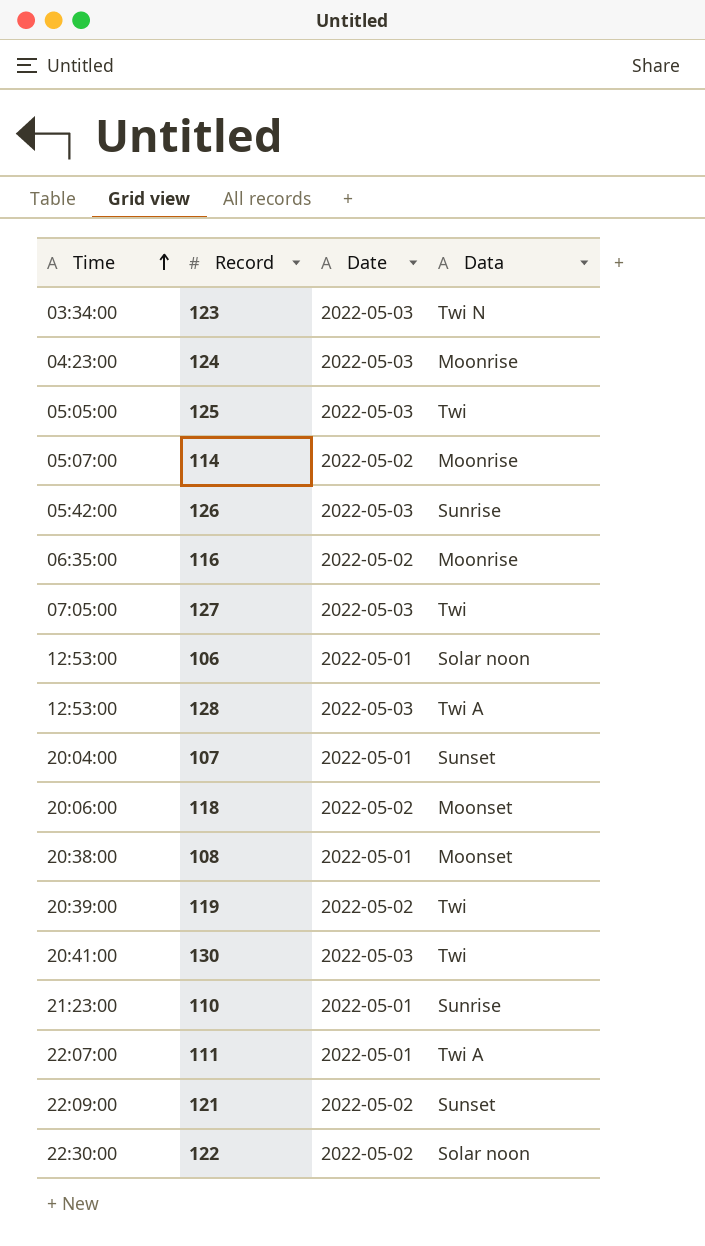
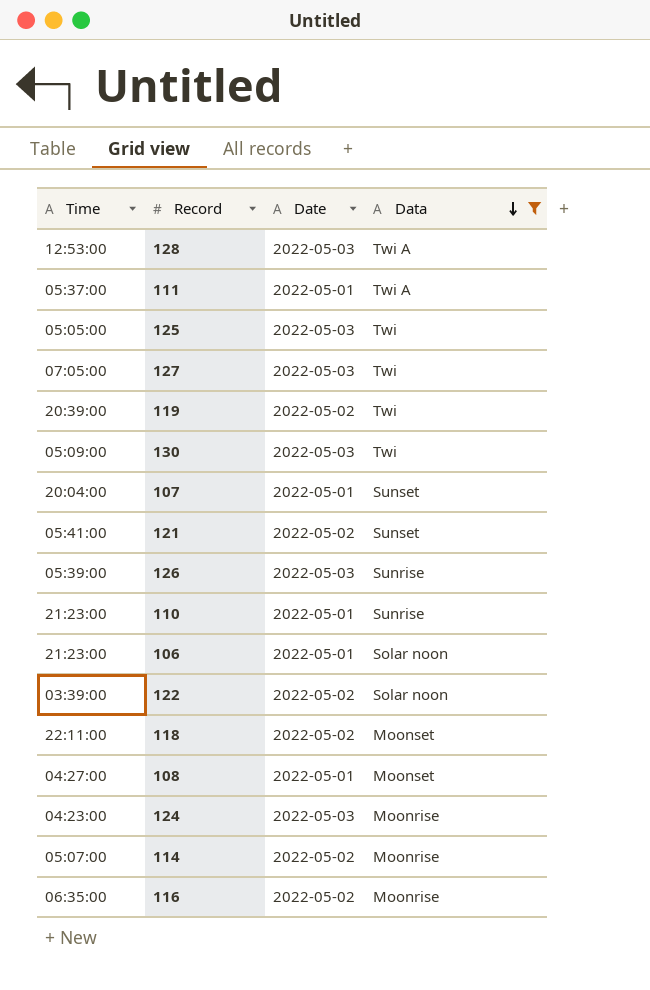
filter: none -> Data != Twi N
row order: Time ascending -> Data descending
111 | Time: 22:07:00 -> 05:37:00
130 | Time: 20:41:00 -> 05:09:00
121 | Time: 22:09:00 -> 05:41:00
126 | Time: 05:42:00 -> 05:39:00
106 | Time: 12:53:00 -> 21:23:00
122 | Time: 22:30:00 -> 03:39:00
118 | Time: 20:06:00 -> 22:11:00
108 | Time: 20:38:00 -> 04:27:00

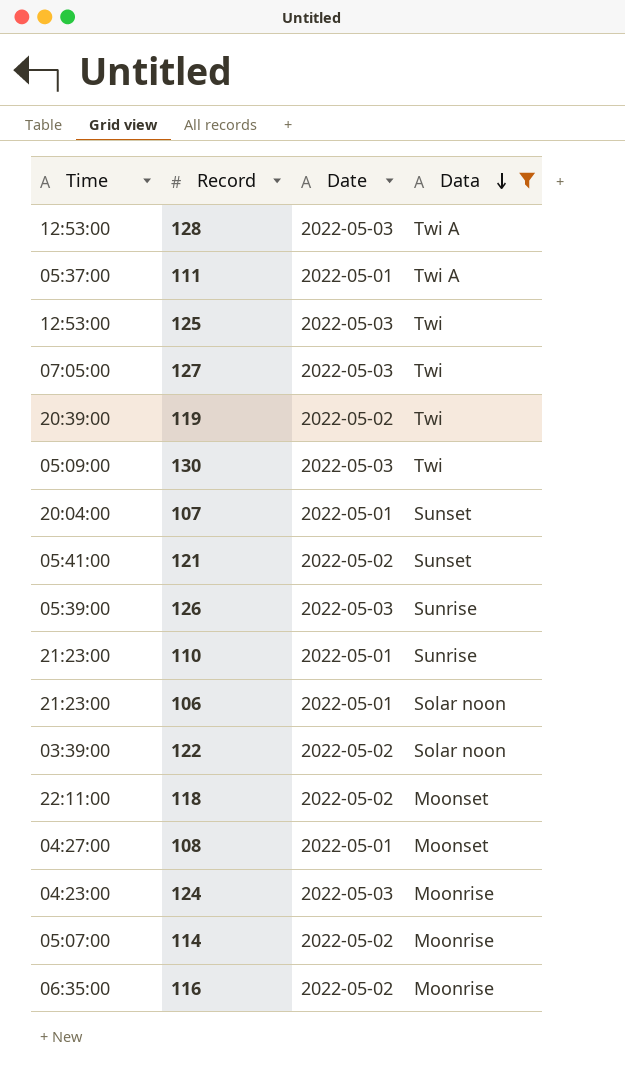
125 | Time: 05:05:00 -> 12:53:00

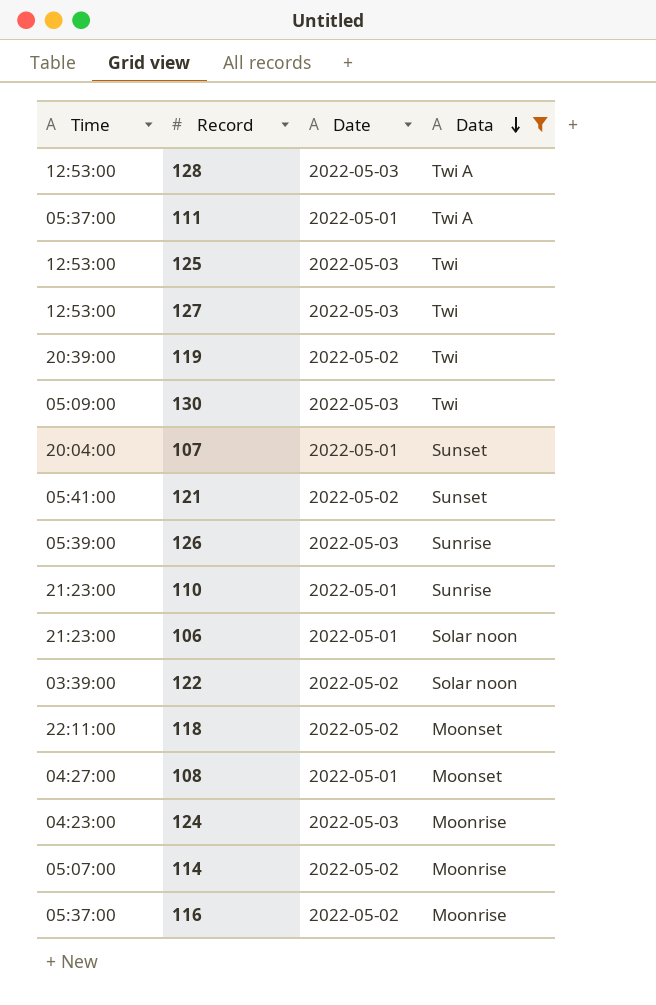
127 | Time: 07:05:00 -> 12:53:00
116 | Time: 06:35:00 -> 05:37:00

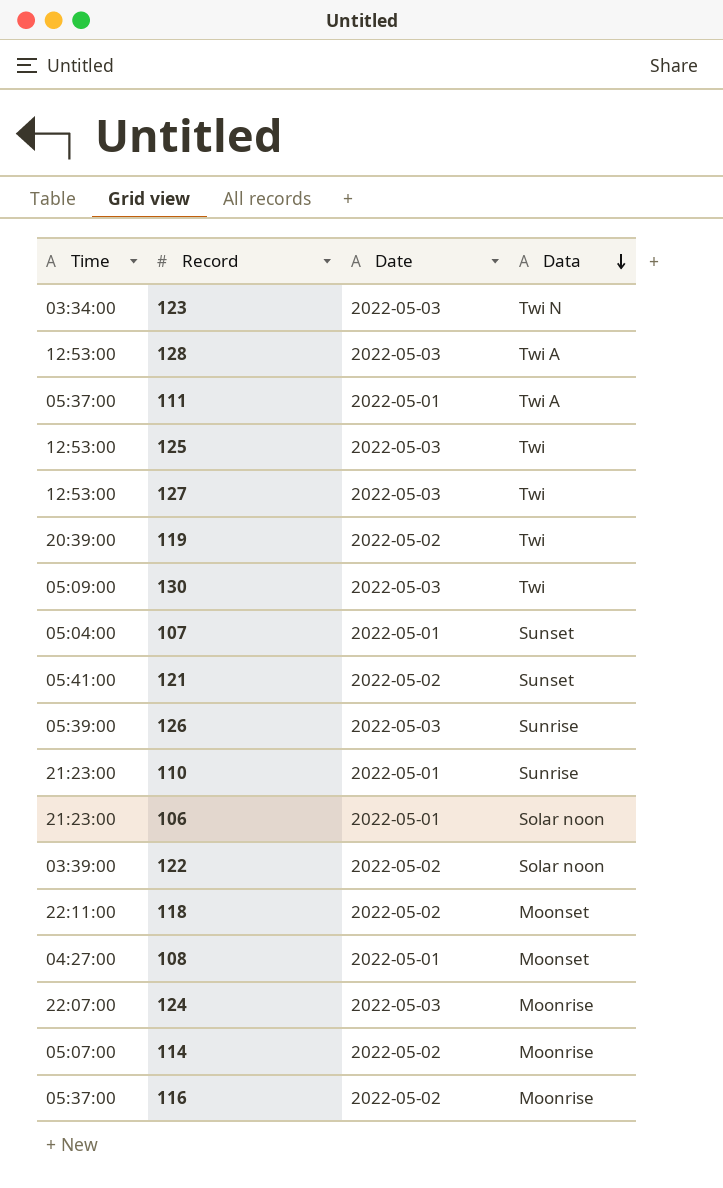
filter: Data != Twi N -> none
107 | Time: 20:04:00 -> 05:04:00
124 | Time: 04:23:00 -> 22:07:00

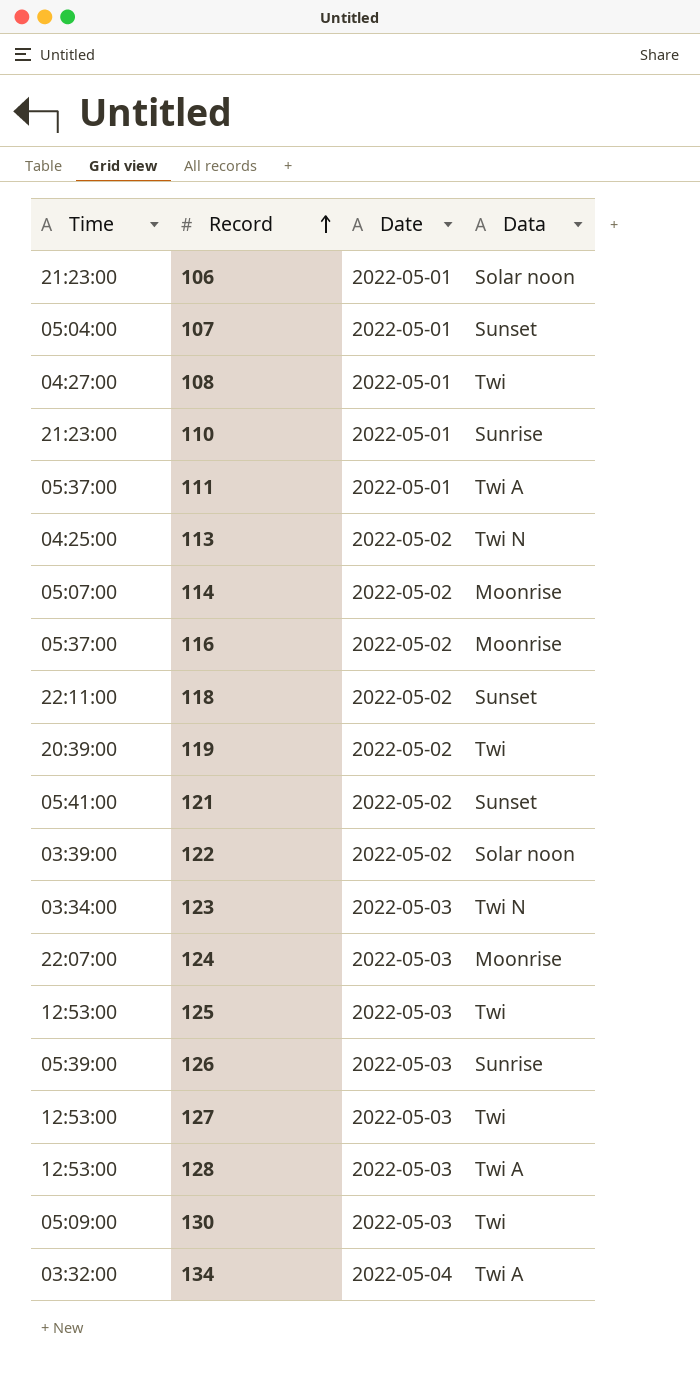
row order: Data descending -> Record ascending
108 | Data: Moonset -> Twi
row 113: none -> 04:25:00 | 2022-05-02 | Twi N
118 | Data: Moonset -> Sunset
row 134: none -> 03:32:00 | 2022-05-04 | Twi A

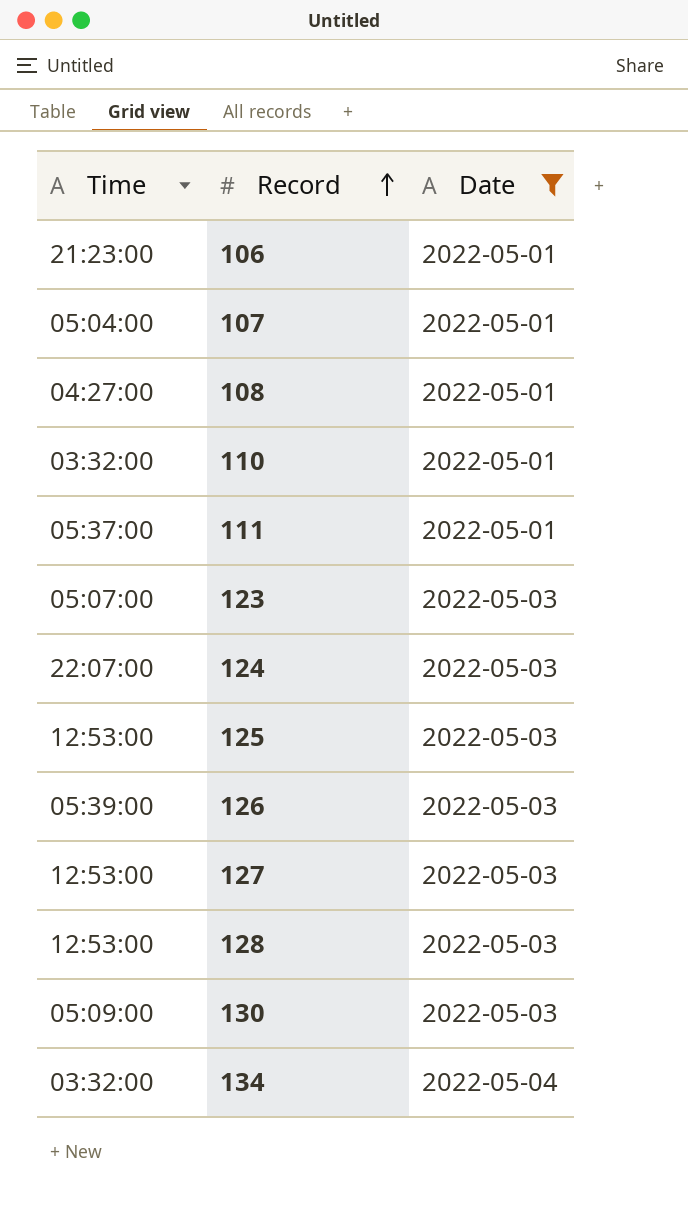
filter: none -> Date != 2022-05-02
column Data | position: 4 -> none
110 | Time: 21:23:00 -> 03:32:00
123 | Time: 03:34:00 -> 05:07:00

